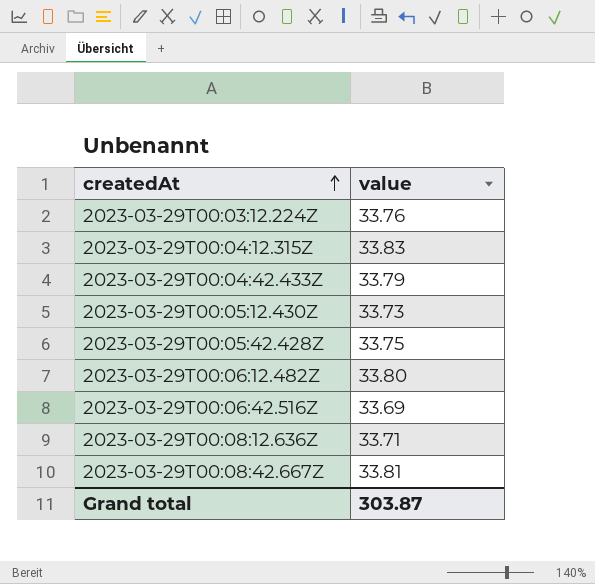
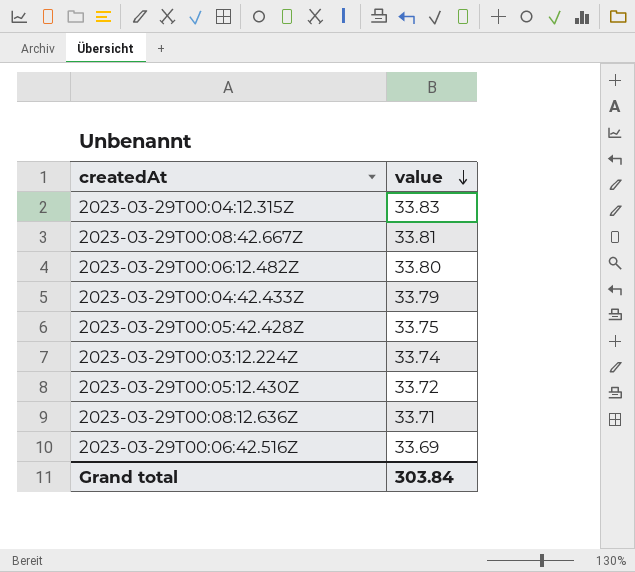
row order: createdAt ascending -> value descending
2023-03-29T00:03:12.224Z | value: 33.76 -> 33.74
2023-03-29T00:05:12.430Z | value: 33.73 -> 33.72
Grand total | value: 303.87 -> 303.84

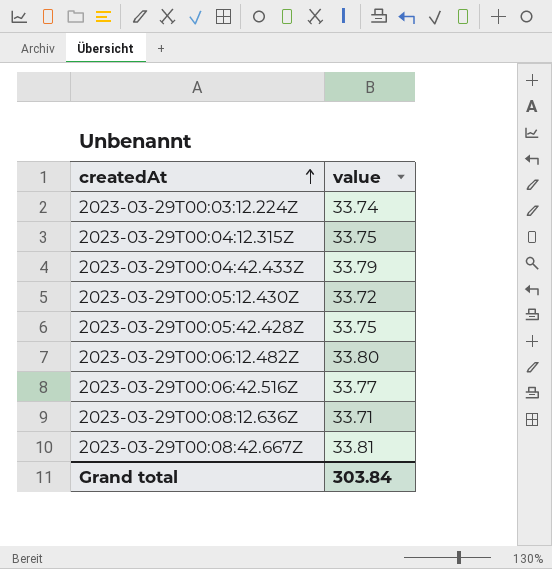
row order: value descending -> createdAt ascending
2023-03-29T00:04:12.315Z | value: 33.83 -> 33.75
2023-03-29T00:06:42.516Z | value: 33.69 -> 33.77

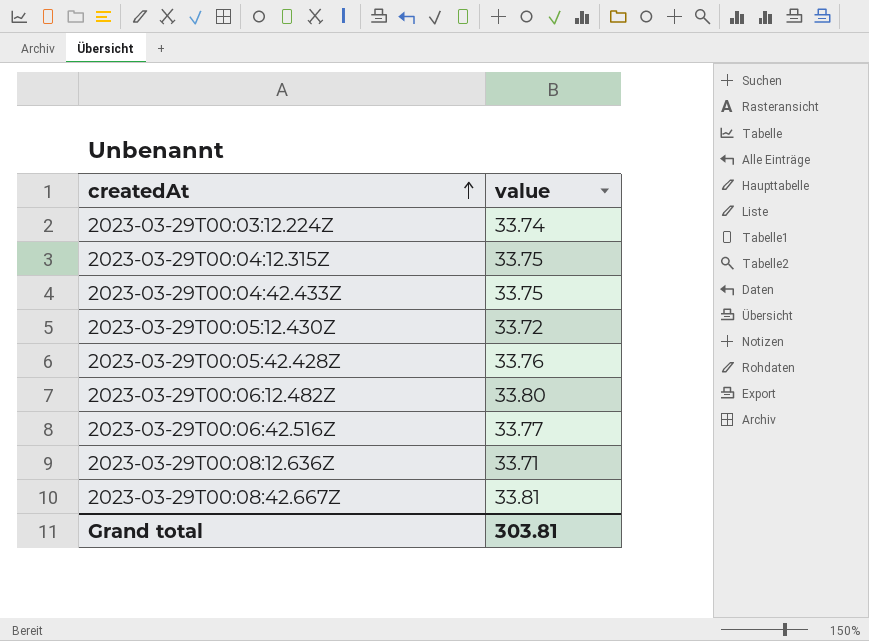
2023-03-29T00:04:42.433Z | value: 33.79 -> 33.75
2023-03-29T00:05:42.428Z | value: 33.75 -> 33.76
Grand total | value: 303.84 -> 303.81

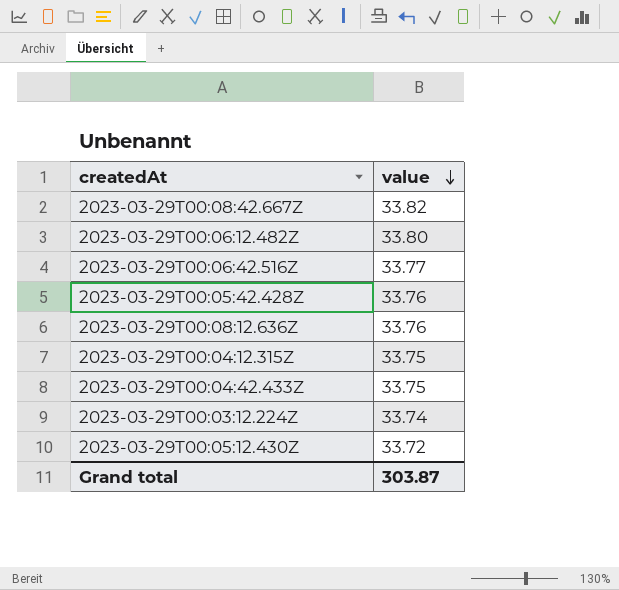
row order: createdAt ascending -> value descending
2023-03-29T00:08:42.667Z | value: 33.81 -> 33.82
2023-03-29T00:08:12.636Z | value: 33.71 -> 33.76
Grand total | value: 303.81 -> 303.87

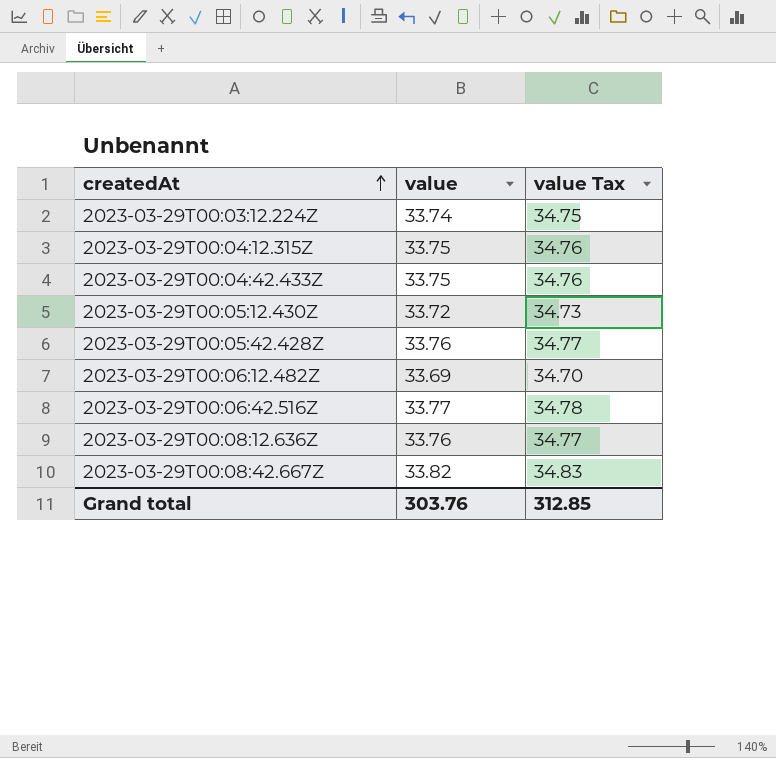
row order: value descending -> createdAt ascending
column value Tax | formula: none -> [value] * 1.03
2023-03-29T00:06:12.482Z | value: 33.80 -> 33.69
Grand total | value: 303.87 -> 303.76

